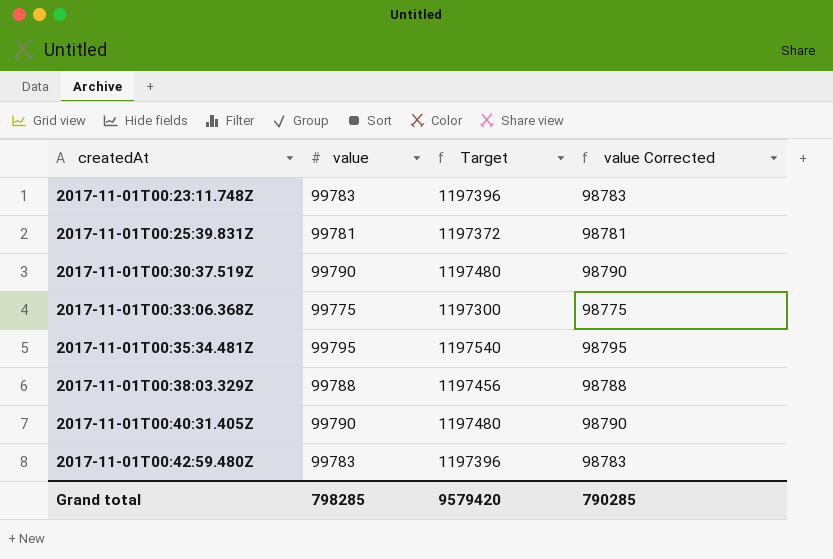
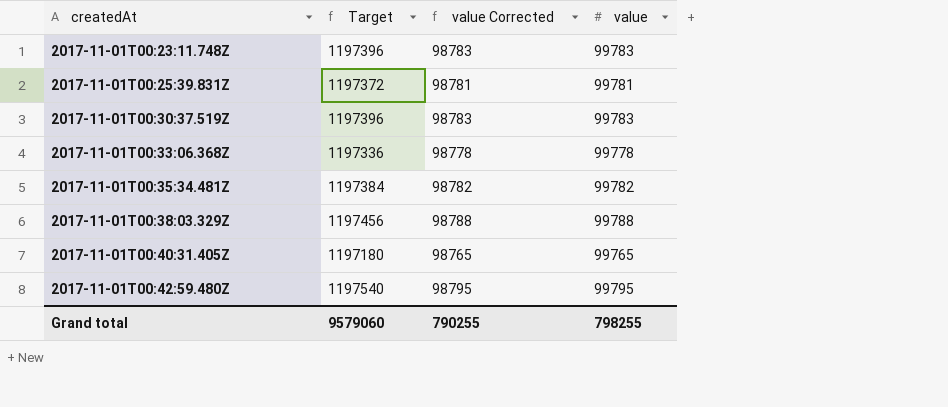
column value | position: 2 -> 4
2017-11-01T00:30:37.519Z | Target: 1197480 -> 1197396
2017-11-01T00:30:37.519Z | value Corrected: 98790 -> 98783
2017-11-01T00:30:37.519Z | value: 99790 -> 99783
2017-11-01T00:33:06.368Z | Target: 1197300 -> 1197336
2017-11-01T00:33:06.368Z | value Corrected: 98775 -> 98778
2017-11-01T00:33:06.368Z | value: 99775 -> 99778
2017-11-01T00:35:34.481Z | Target: 1197540 -> 1197384
2017-11-01T00:35:34.481Z | value Corrected: 98795 -> 98782
2017-11-01T00:35:34.481Z | value: 99795 -> 99782
2017-11-01T00:40:31.405Z | Target: 1197480 -> 1197180
2017-11-01T00:40:31.405Z | value Corrected: 98790 -> 98765
2017-11-01T00:40:31.405Z | value: 99790 -> 99765
2017-11-01T00:42:59.480Z | Target: 1197396 -> 1197540
2017-11-01T00:42:59.480Z | value Corrected: 98783 -> 98795
2017-11-01T00:42:59.480Z | value: 99783 -> 99795
Grand total | Target: 9579420 -> 9579060
Grand total | value Corrected: 790285 -> 790255
Grand total | value: 798285 -> 798255

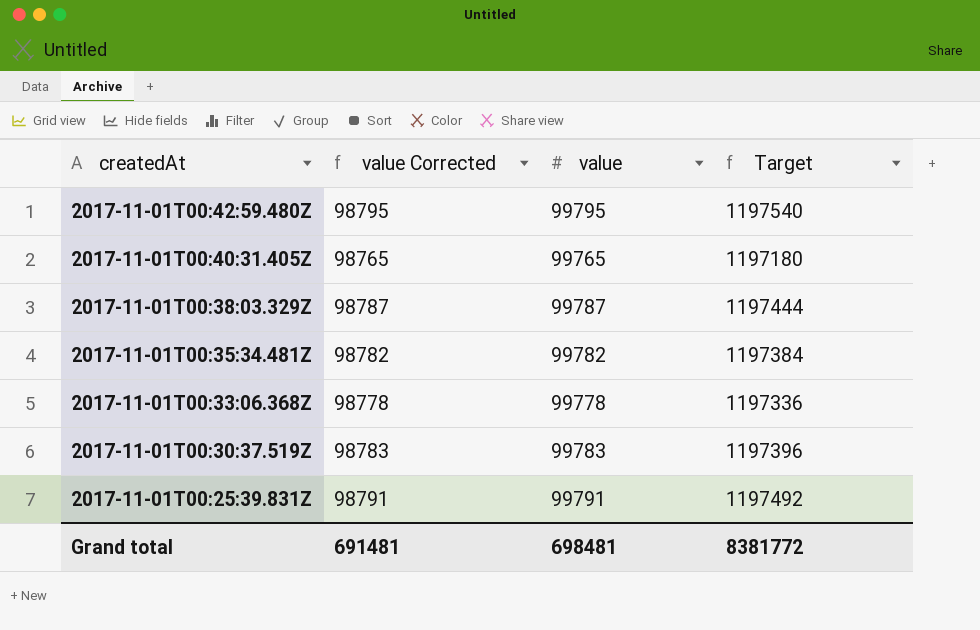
row order: createdAt ascending -> createdAt descending
column Target | position: 2 -> 4
row 2017-11-01T00:23:11.748Z: 1197396 | 98783 | 99783 -> none
2017-11-01T00:38:03.329Z | value Corrected: 98788 -> 98787
2017-11-01T00:38:03.329Z | value: 99788 -> 99787
2017-11-01T00:38:03.329Z | Target: 1197456 -> 1197444
2017-11-01T00:25:39.831Z | value Corrected: 98781 -> 98791
2017-11-01T00:25:39.831Z | value: 99781 -> 99791
2017-11-01T00:25:39.831Z | Target: 1197372 -> 1197492
Grand total | value Corrected: 790255 -> 691481
Grand total | value: 798255 -> 698481
Grand total | Target: 9579060 -> 8381772

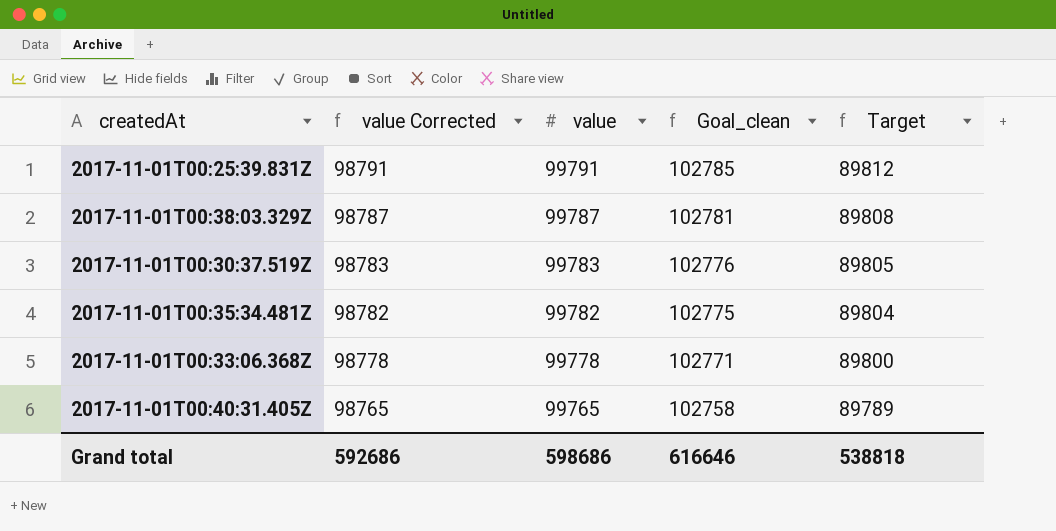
row order: createdAt descending -> value Corrected descending
column Goal_clean | formula: none -> [value] * 1.03
column Target | formula: [value] * 12 -> [value] * 0.9
row 2017-11-01T00:42:59.480Z: 98795 | 99795 | 1197540 -> none
Grand total | value Corrected: 691481 -> 592686
Grand total | value: 698481 -> 598686
Grand total | Target: 8381772 -> 538818

